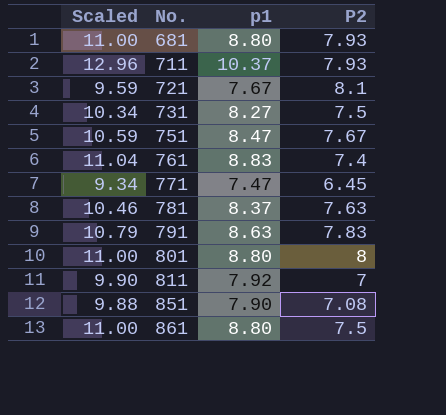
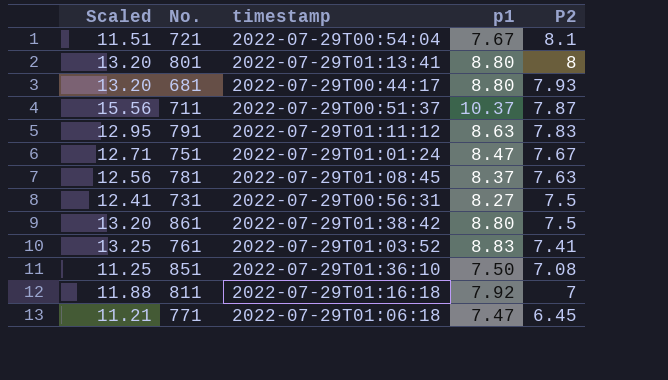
row order: No. ascending -> P2 descending
column Scaled | formula: [p1] * 1.25 -> [p1] * 1.5
column timestamp | position: none -> 3
711 | P2: 7.93 -> 7.87
761 | P2: 7.4 -> 7.41
851 | p1: 7.90 -> 7.50

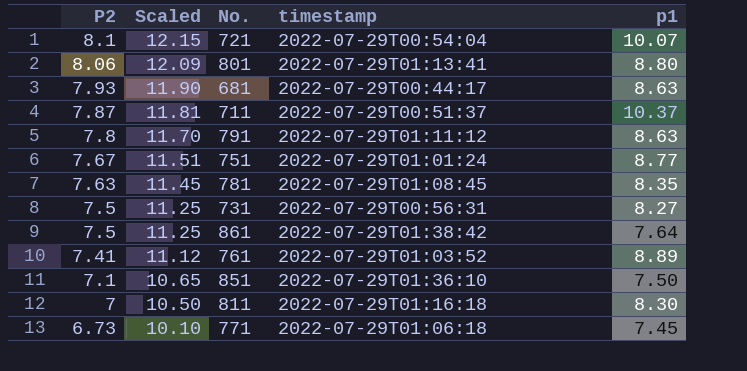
column P2 | position: 5 -> 1
column Scaled | formula: [p1] * 1.5 -> [P2] * 1.5
721 | p1: 7.67 -> 10.07
801 | P2: 8 -> 8.06
681 | p1: 8.80 -> 8.63
791 | P2: 7.83 -> 7.8
751 | p1: 8.47 -> 8.77
781 | p1: 8.37 -> 8.35
861 | p1: 8.80 -> 7.64
761 | p1: 8.83 -> 8.89
851 | P2: 7.08 -> 7.1
811 | p1: 7.92 -> 8.30
771 | P2: 6.45 -> 6.73
771 | p1: 7.47 -> 7.45

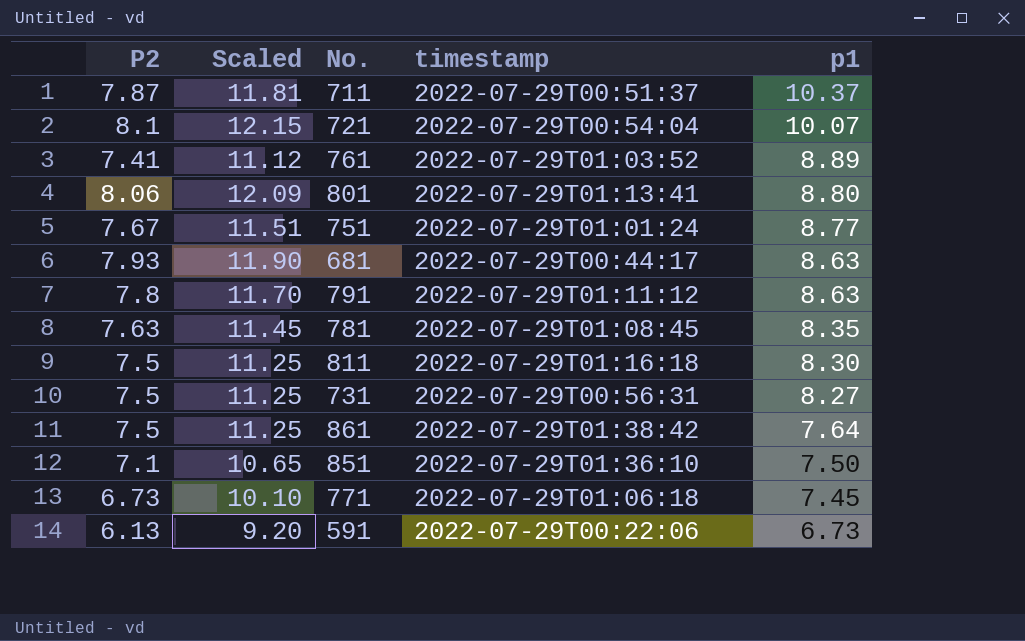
row order: P2 descending -> p1 descending
811 | P2: 7 -> 7.5
811 | Scaled: 10.50 -> 11.25
row 591: none -> 6.13 | 9.20 | 2022-07-29T00:22:06 | 6.73

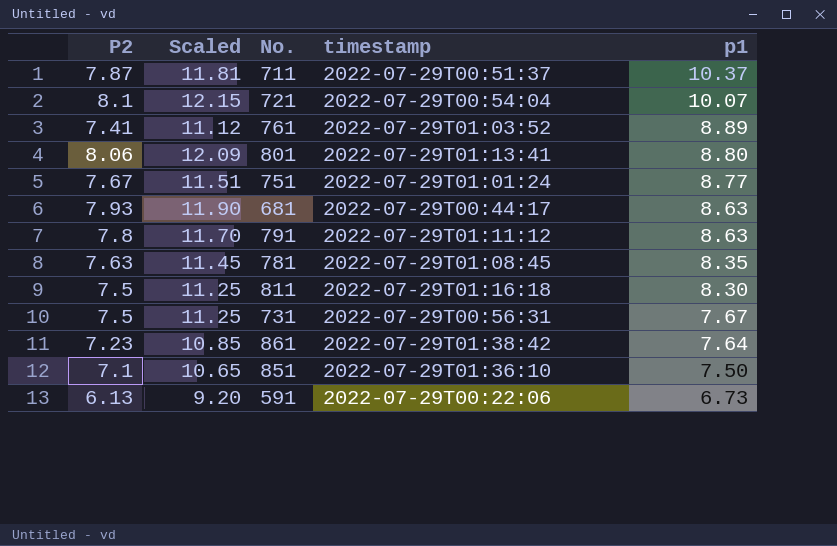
row 771: 6.73 | 10.10 | 2022-07-29T01:06:18 | 7.45 -> none
731 | p1: 8.27 -> 7.67
861 | P2: 7.5 -> 7.23
861 | Scaled: 11.25 -> 10.85

